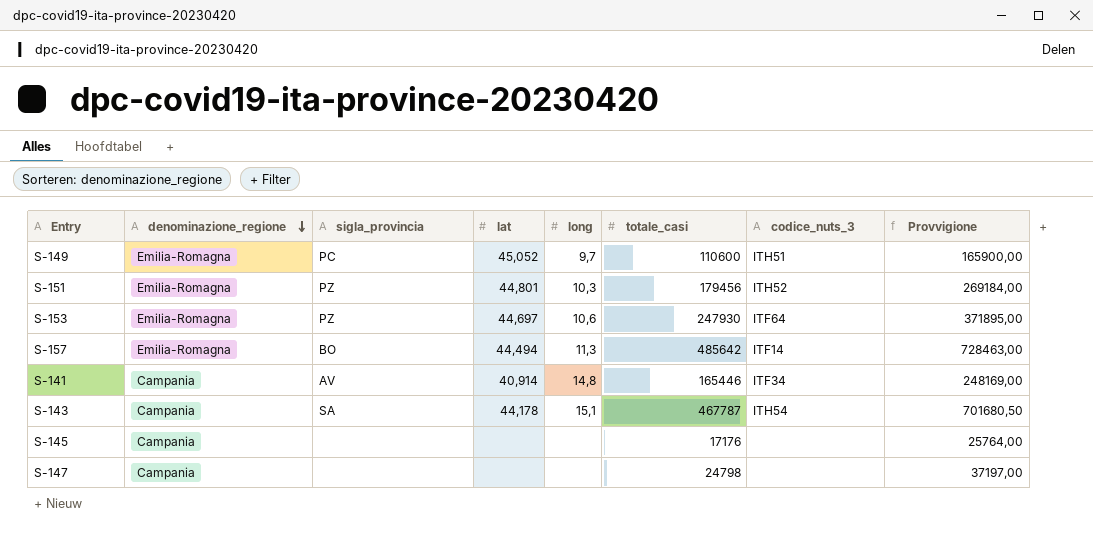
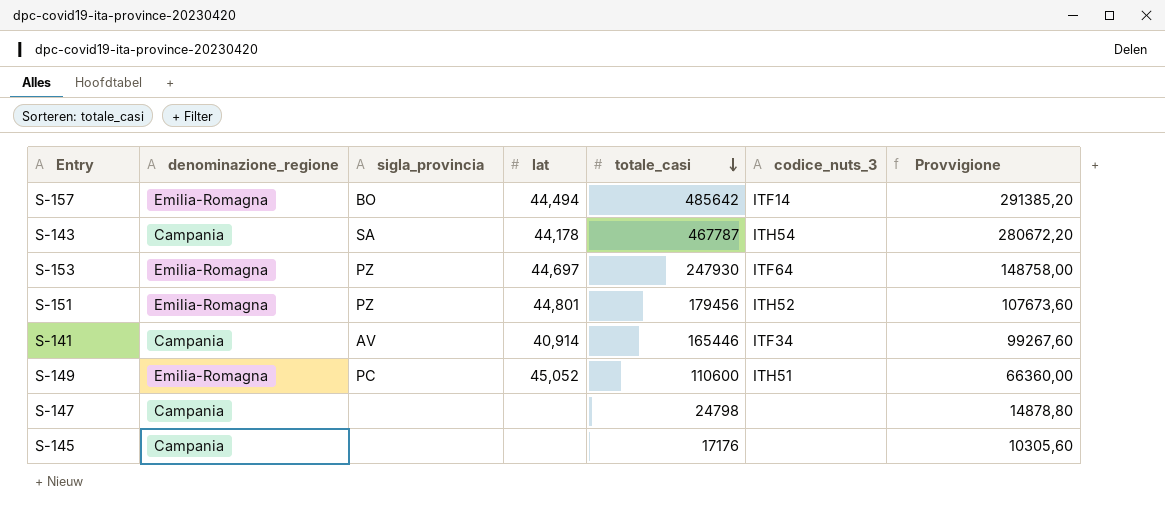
row order: denominazione_regione descending -> totale_casi descending
column long | position: 5 -> none
column Provvigione | formula: [totale_casi] * 1,5 -> [totale_casi] * 0,6

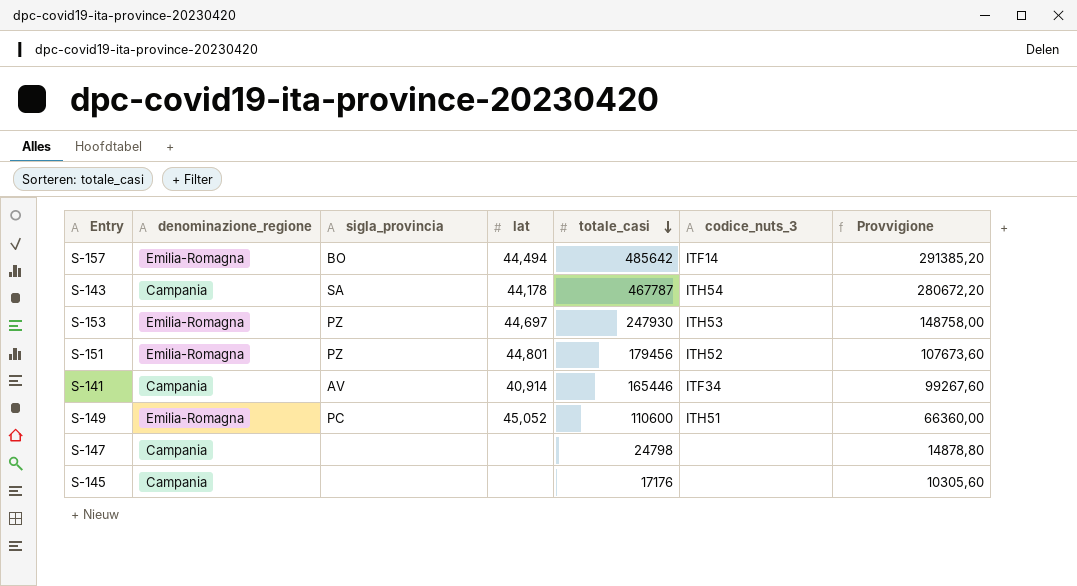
S-153 | codice_nuts_3: ITF64 -> ITH53

